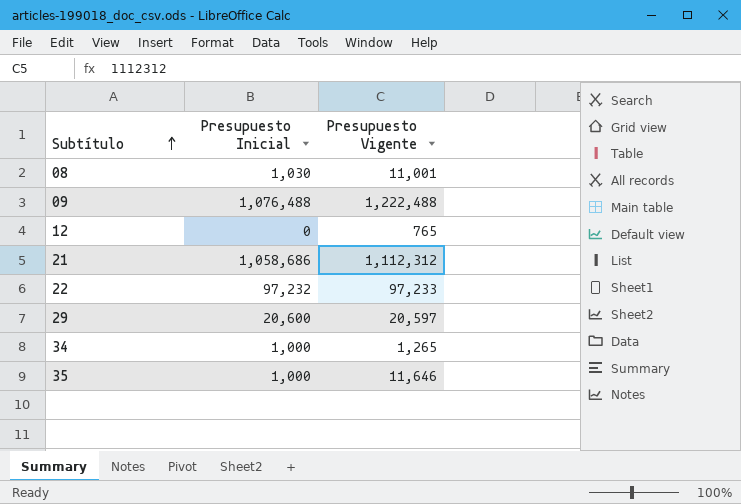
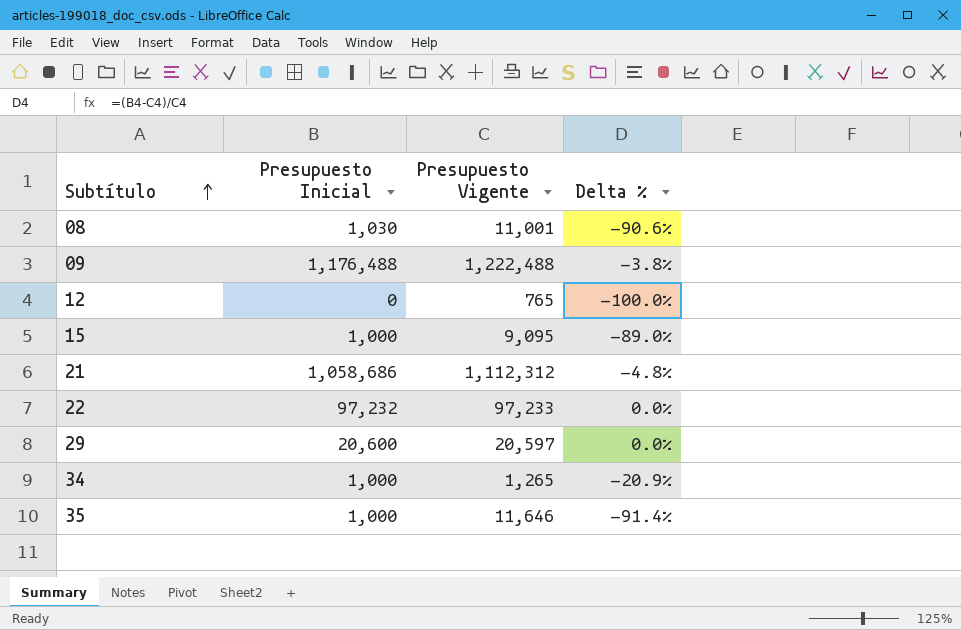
column Delta % | formula: none -> ([Presupuesto Inicial] - [Presupuesto Vigente]) / [Presupuesto Vigente]
09 | Presupuesto Inicial: 1,076,488 -> 1,176,488
row 15: none -> 1,000 | 9,095 | -89.0%

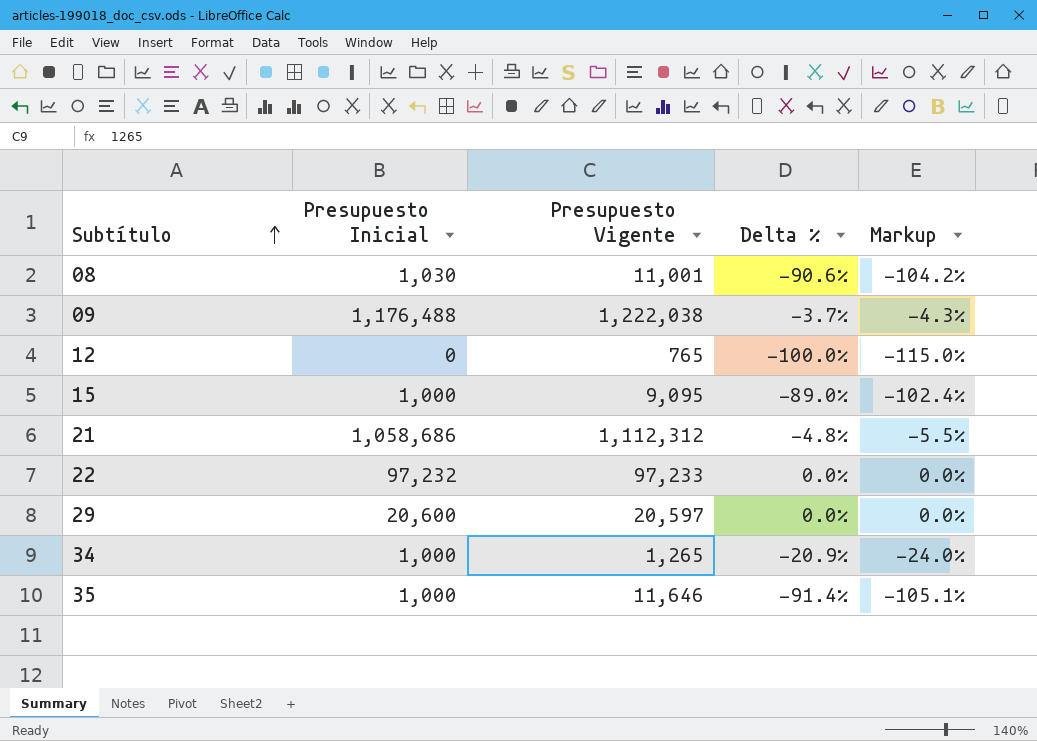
column Markup | formula: none -> [Delta %] * 1.15
09 | Presupuesto Vigente: 1,222,488 -> 1,222,038
09 | Delta %: -3.8% -> -3.7%

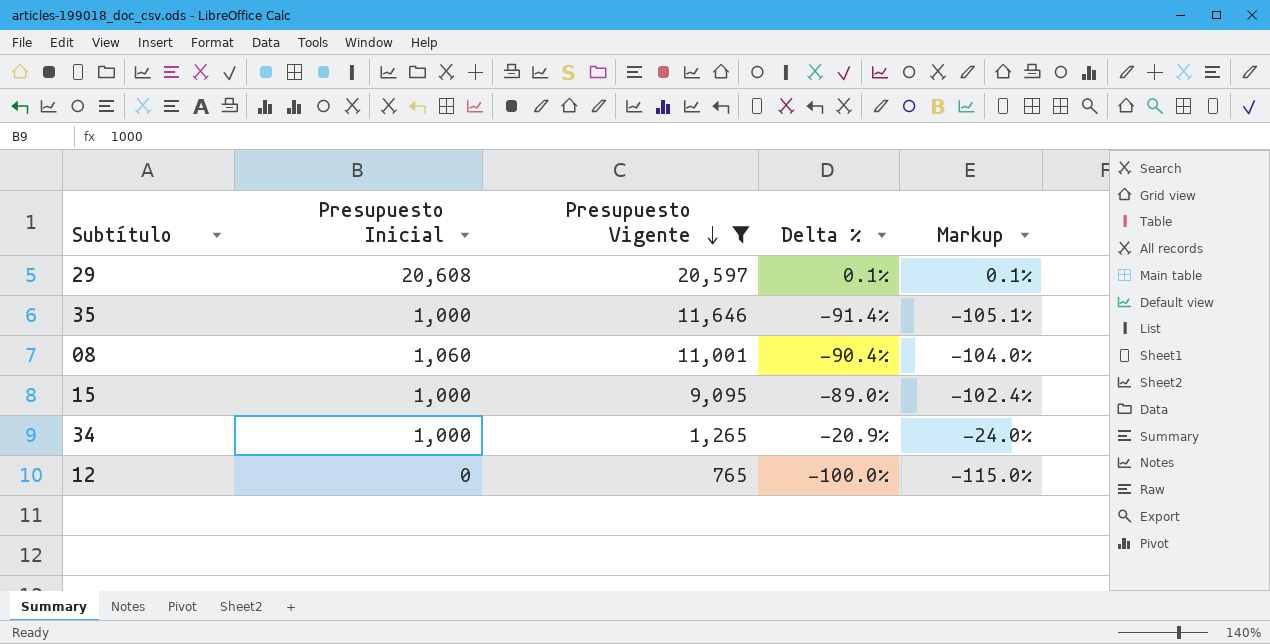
filter: none -> Presupuesto Vigente <= 20,597
row order: Subtítulo ascending -> Presupuesto Vigente descending
29 | Presupuesto Inicial: 20,600 -> 20,608
29 | Delta %: 0.0% -> 0.1%
29 | Markup: 0.0% -> 0.1%
08 | Presupuesto Inicial: 1,030 -> 1,060
08 | Delta %: -90.6% -> -90.4%
08 | Markup: -104.2% -> -104.0%

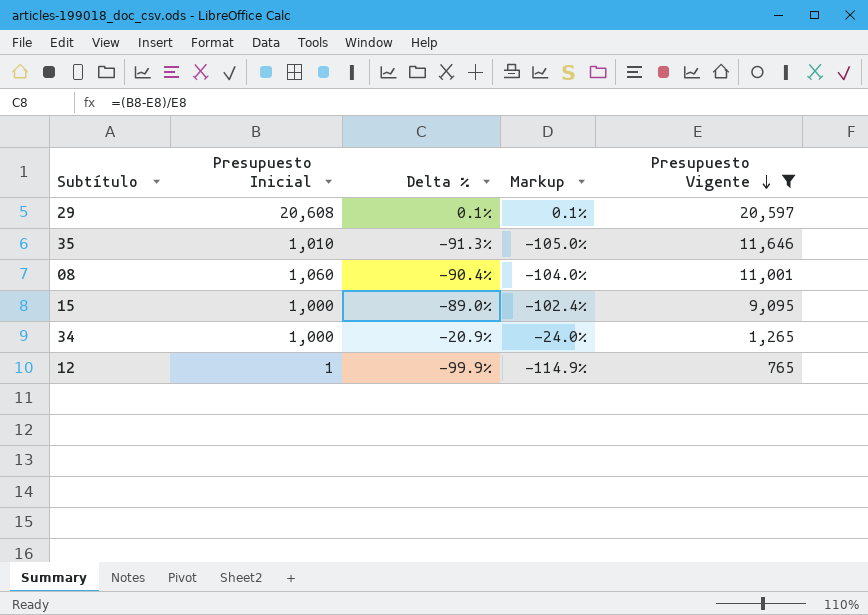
column Presupuesto Vigente | position: 3 -> 5
35 | Presupuesto Inicial: 1,000 -> 1,010
35 | Delta %: -91.4% -> -91.3%
35 | Markup: -105.1% -> -105.0%
12 | Presupuesto Inicial: 0 -> 1
12 | Delta %: -100.0% -> -99.9%
12 | Markup: -115.0% -> -114.9%

